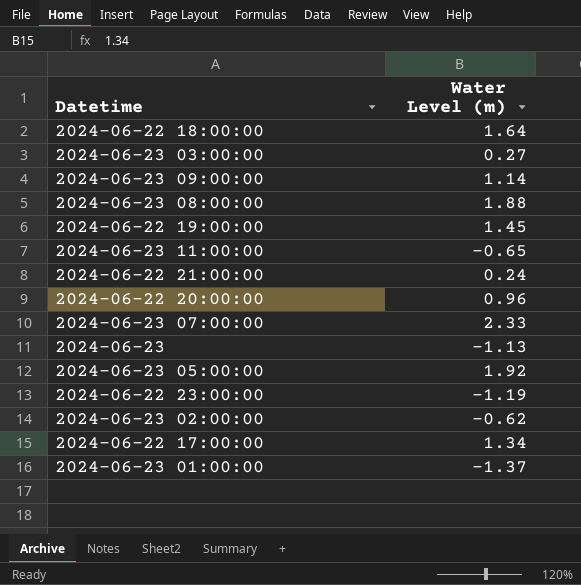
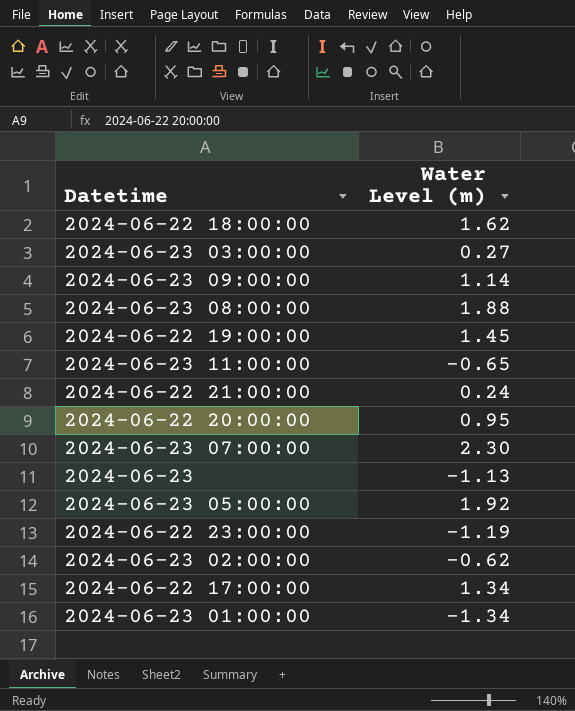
2024-06-22 18:00:00 | Water Level (m): 1.64 -> 1.62
2024-06-22 20:00:00 | Water Level (m): 0.96 -> 0.95
2024-06-23 07:00:00 | Water Level (m): 2.33 -> 2.30
2024-06-23 01:00:00 | Water Level (m): -1.37 -> -1.34

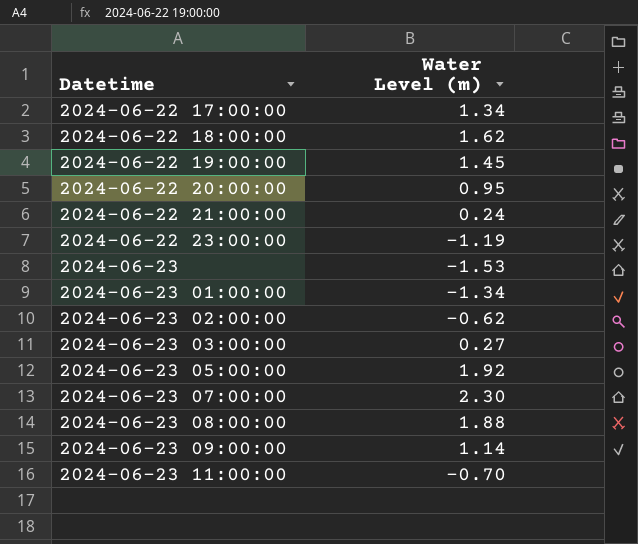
row order: none -> Datetime ascending
2024-06-23 | Water Level (m): -1.13 -> -1.53
2024-06-23 11:00:00 | Water Level (m): -0.65 -> -0.70

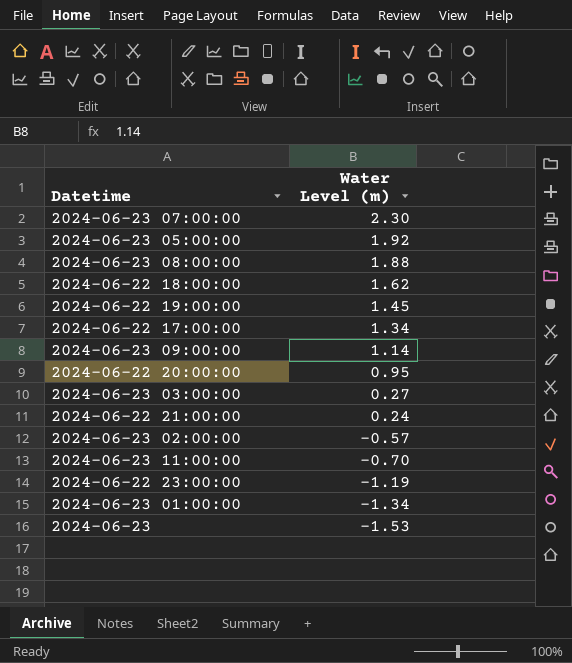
row order: Datetime ascending -> Water Level (m) descending
2024-06-23 02:00:00 | Water Level (m): -0.62 -> -0.57

